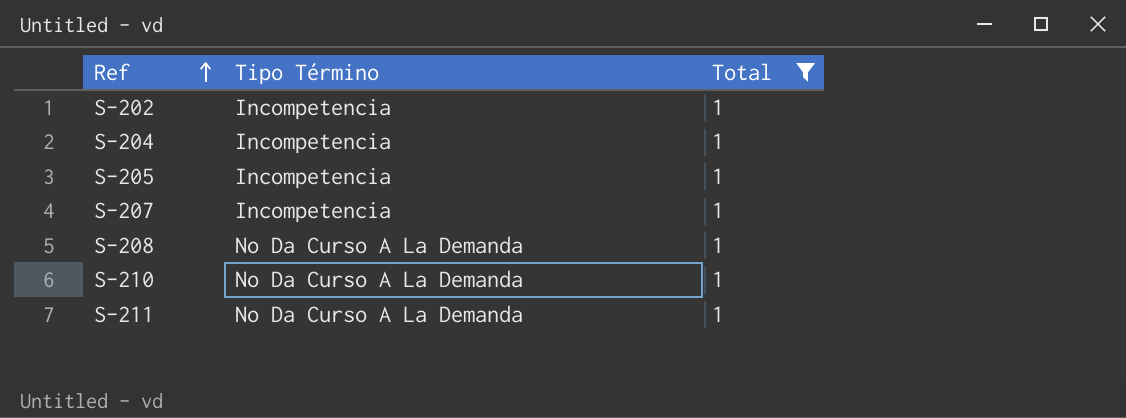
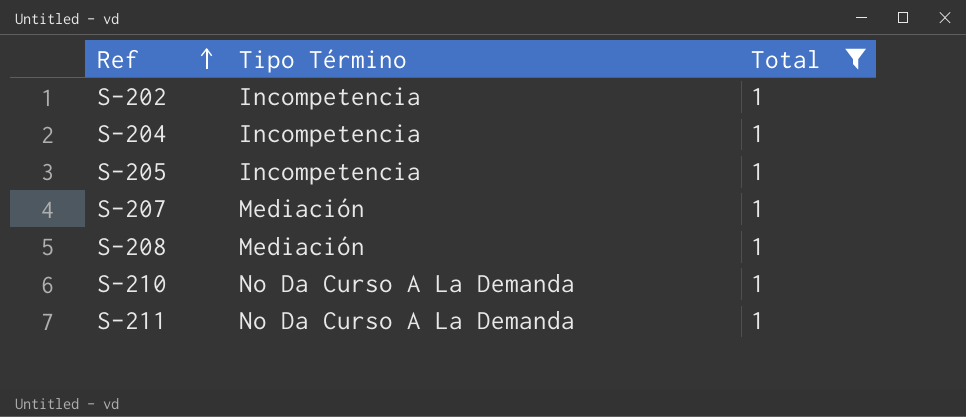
S-207 | Tipo Término: Incompetencia -> Mediación
S-208 | Tipo Término: No Da Curso A La Demanda -> Mediación

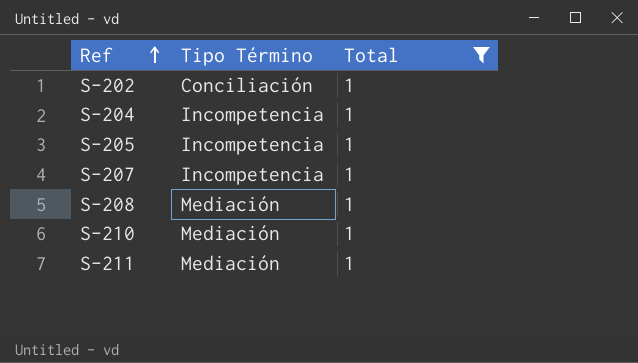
S-202 | Tipo Término: Incompetencia -> Conciliación
S-207 | Tipo Término: Mediación -> Incompetencia
S-210 | Tipo Término: No Da Curso A La Demanda -> Mediación
S-211 | Tipo Término: No Da Curso A La Demanda -> Mediación

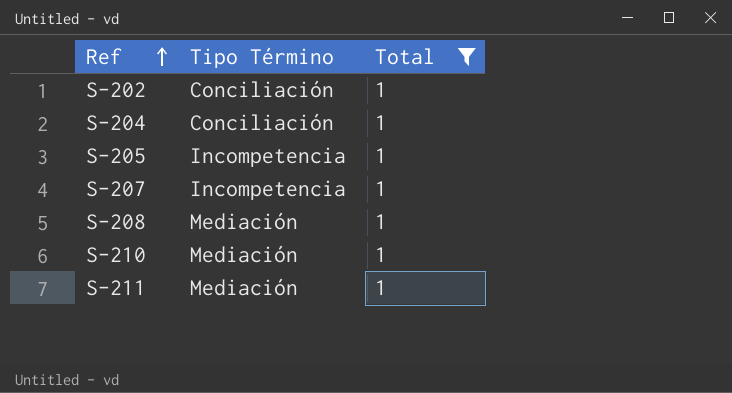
S-204 | Tipo Término: Incompetencia -> Conciliación

